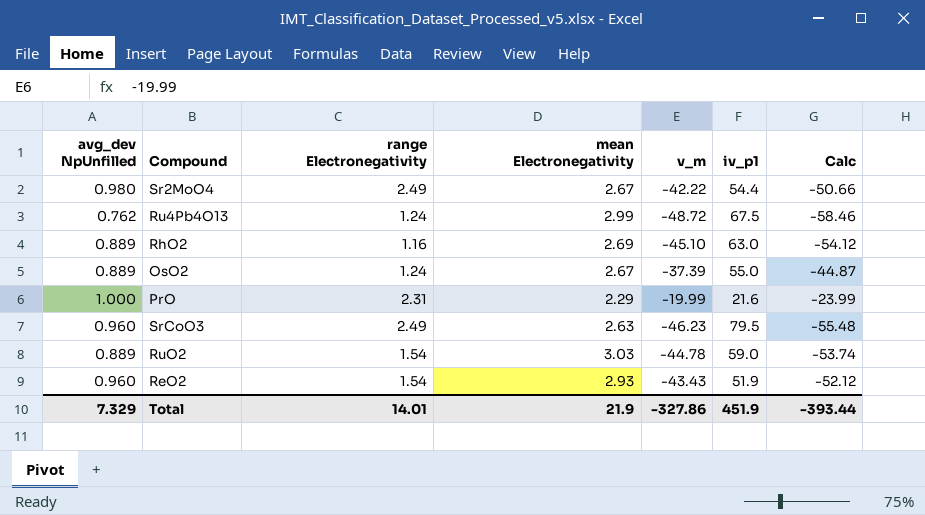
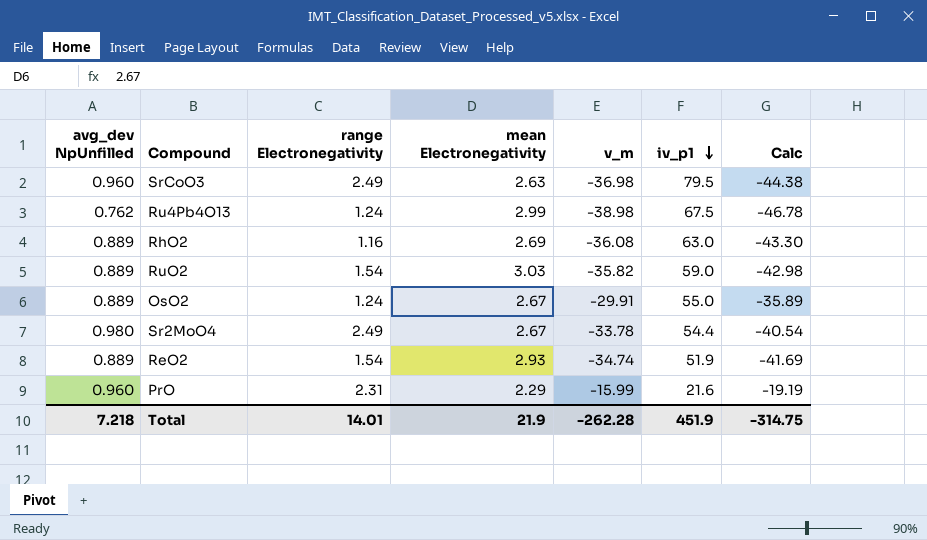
row order: none -> iv_p1 descending
SrCoO3 | v_m: -46.23 -> -36.98
SrCoO3 | Calc: -55.48 -> -44.38
Ru4Pb4O13 | v_m: -48.72 -> -38.98
Ru4Pb4O13 | Calc: -58.46 -> -46.78
RhO2 | v_m: -45.10 -> -36.08
RhO2 | Calc: -54.12 -> -43.30
RuO2 | v_m: -44.78 -> -35.82
RuO2 | Calc: -53.74 -> -42.98
OsO2 | v_m: -37.39 -> -29.91
OsO2 | Calc: -44.87 -> -35.89
Sr2MoO4 | v_m: -42.22 -> -33.78
Sr2MoO4 | Calc: -50.66 -> -40.54
ReO2 | avg_dev NpUnfilled: 0.960 -> 0.889
ReO2 | v_m: -43.43 -> -34.74
ReO2 | Calc: -52.12 -> -41.69
PrO | avg_dev NpUnfilled: 1.000 -> 0.960
PrO | v_m: -19.99 -> -15.99
PrO | Calc: -23.99 -> -19.19
Total | avg_dev NpUnfilled: 7.329 -> 7.218
Total | v_m: -327.86 -> -262.28
Total | Calc: -393.44 -> -314.75

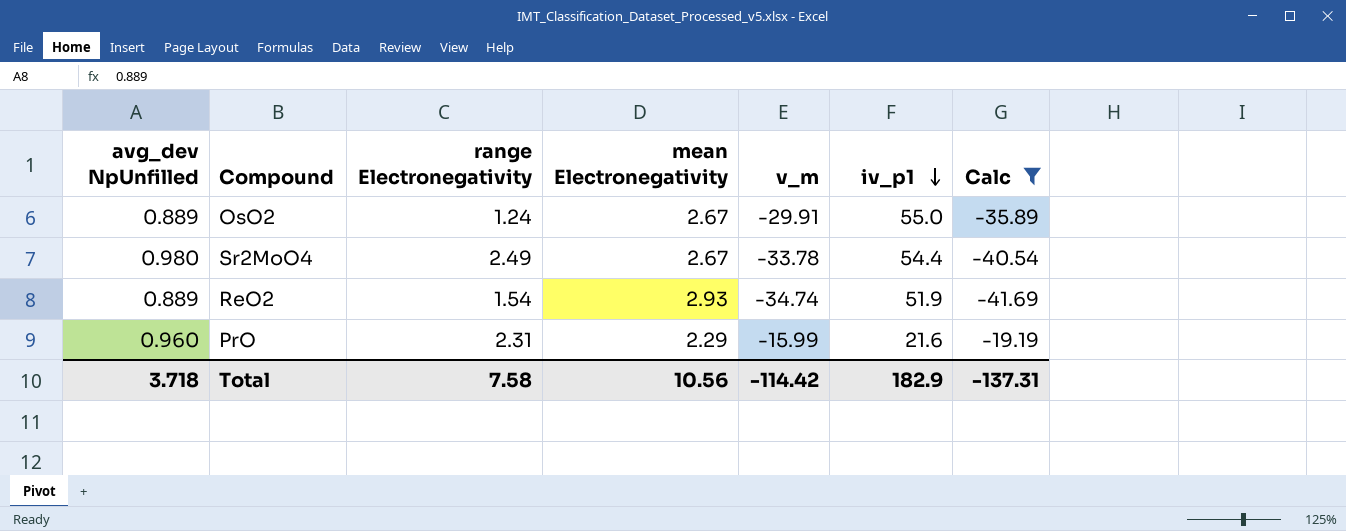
filter: none -> Calc >= -41.69
Total | avg_dev NpUnfilled: 7.218 -> 3.718
Total | range Electronegativity: 14.01 -> 7.58
Total | mean Electronegativity: 21.9 -> 10.56
Total | v_m: -262.28 -> -114.42
Total | iv_p1: 451.9 -> 182.9
Total | Calc: -314.75 -> -137.31

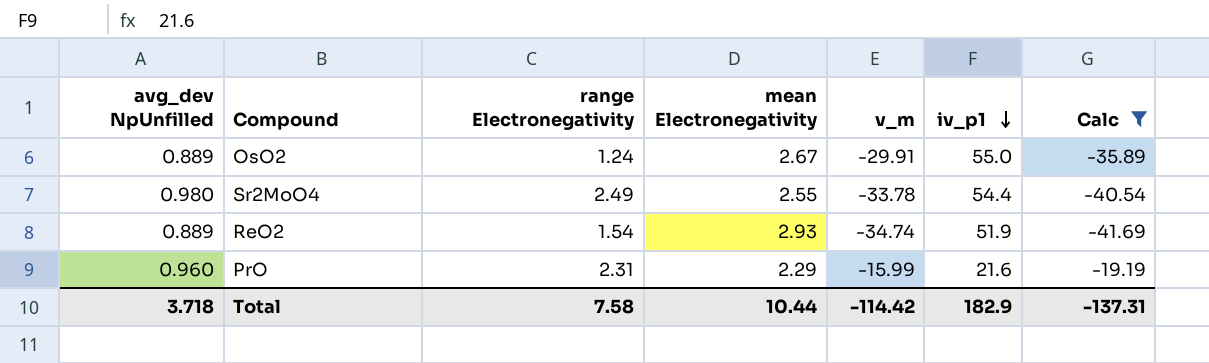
Sr2MoO4 | mean Electronegativity: 2.67 -> 2.55
Total | mean Electronegativity: 10.56 -> 10.44

